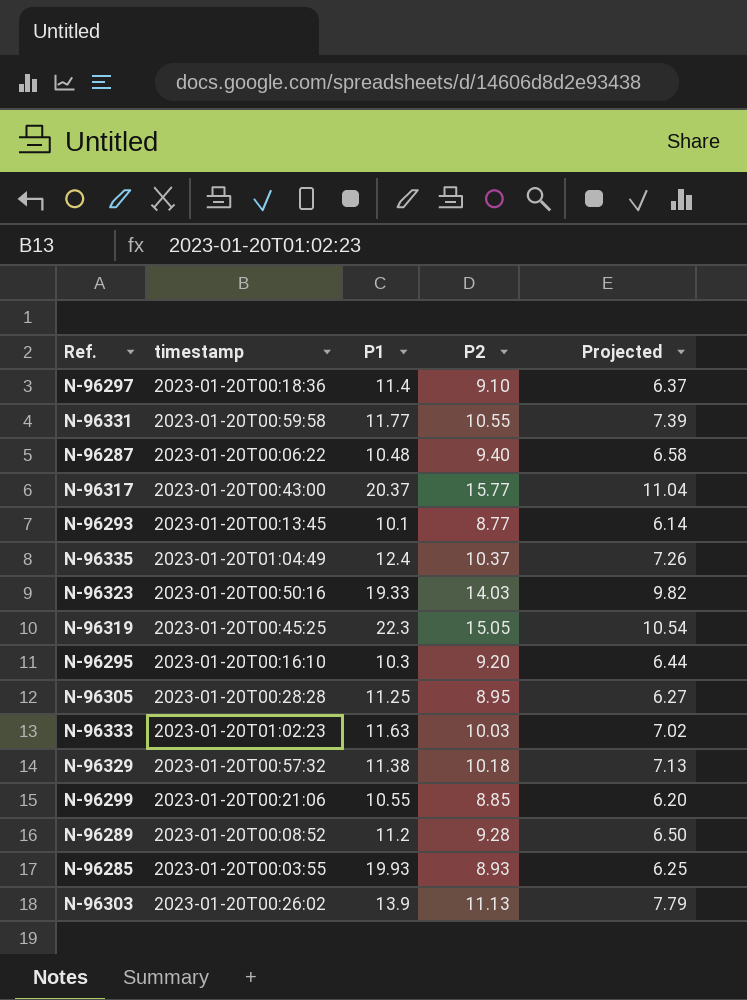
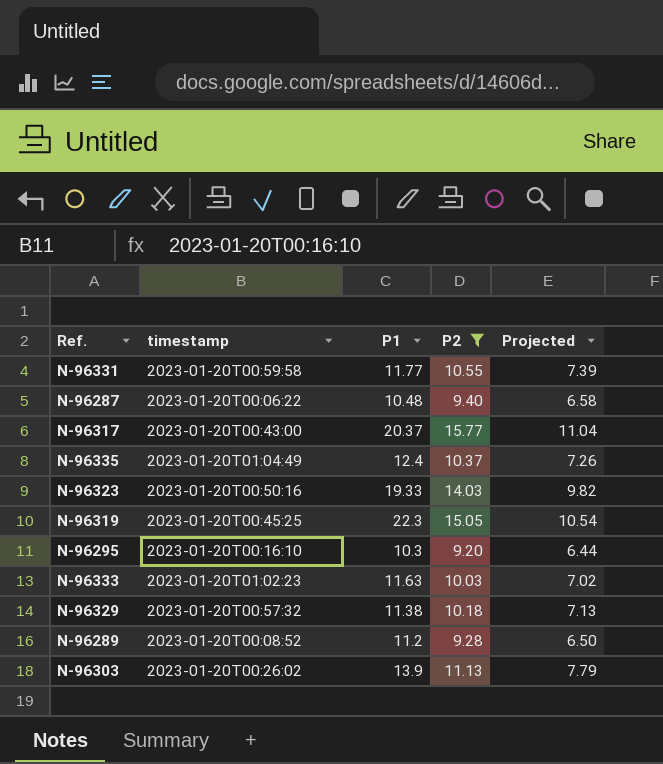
filter: none -> P2 >= 9.20

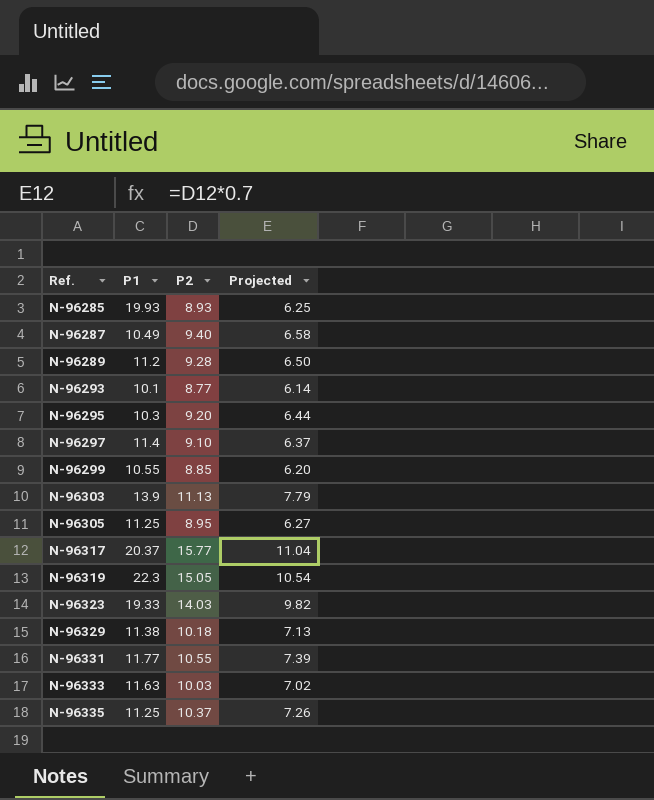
filter: P2 >= 9.20 -> none
row order: none -> Ref. ascending
column timestamp | position: 2 -> none
N-96287 | P1: 10.48 -> 10.49
N-96335 | P1: 12.4 -> 11.25

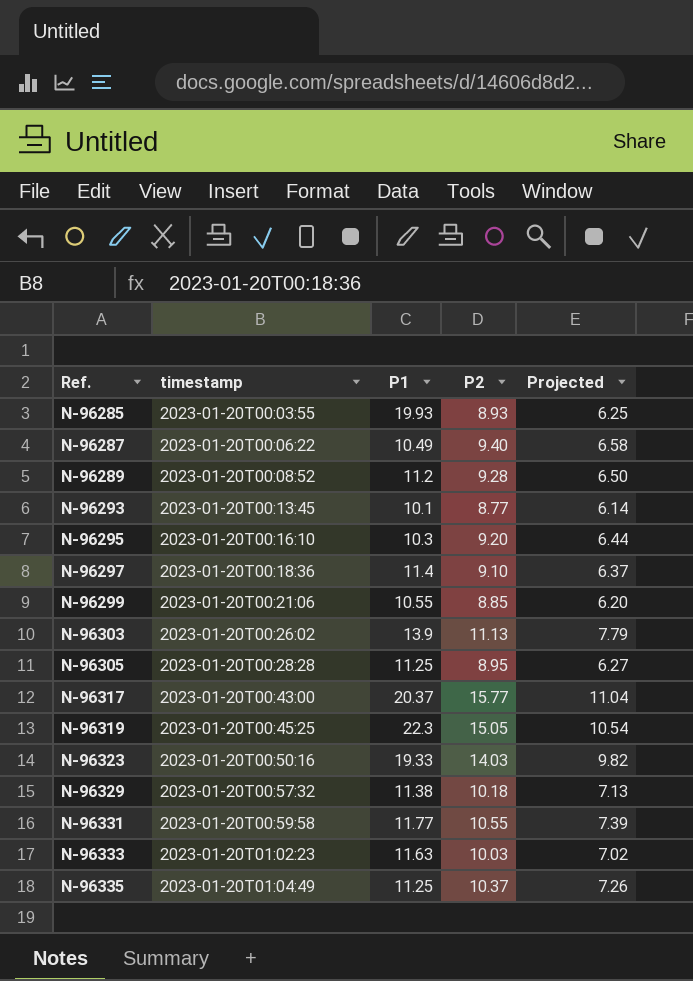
column timestamp | position: none -> 2

